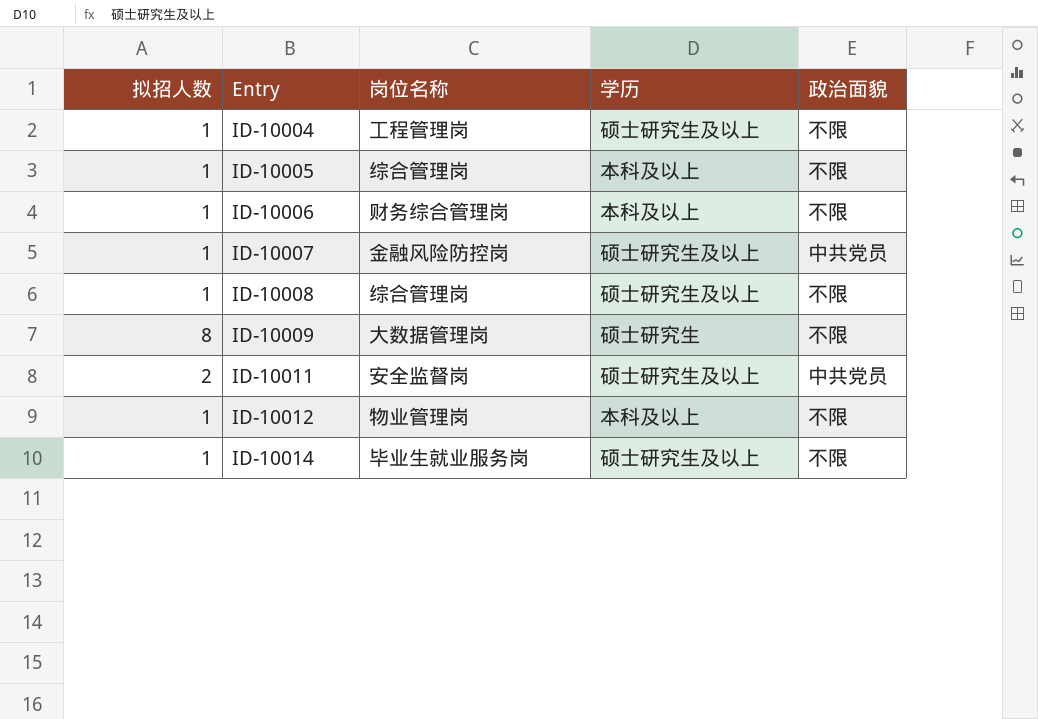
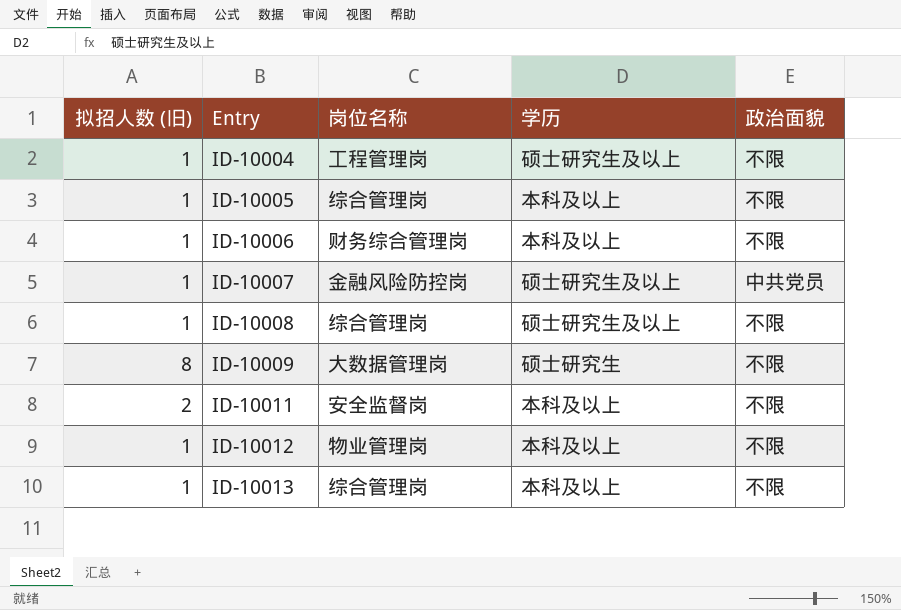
column name: 拟招人数 -> 拟招人数 (旧)
row ID-10014: 1 | 毕业生就业服务岗 | 硕士研究生及以上 | 不限 -> none
ID-10011 | 学历: 硕士研究生及以上 -> 本科及以上
ID-10011 | 政治面貌: 中共党员 -> 不限
row ID-10013: none -> 1 | 综合管理岗 | 本科及以上 | 不限

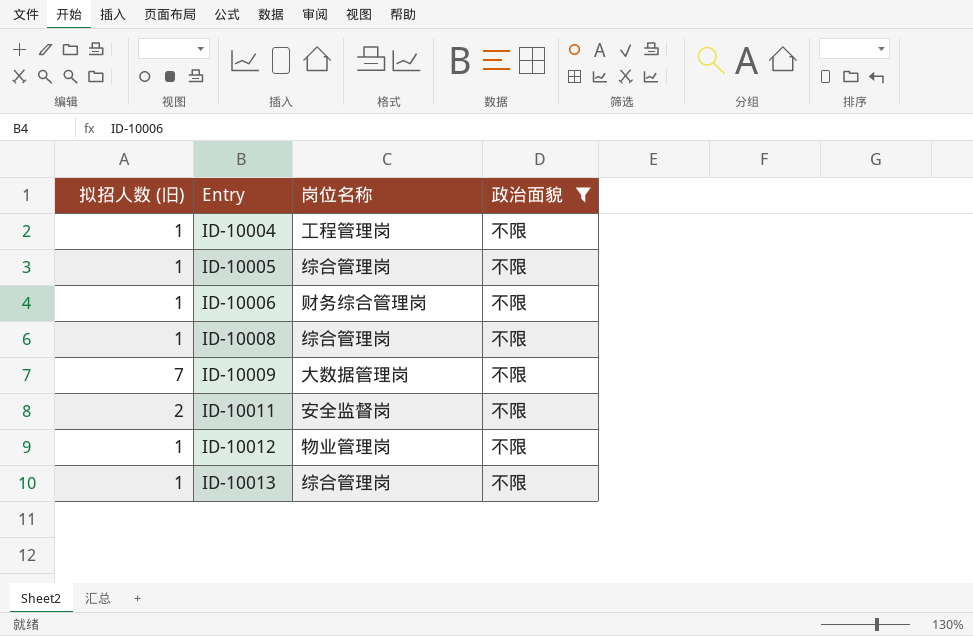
filter: none -> 政治面貌 = 不限
column 学历 | position: 4 -> none
ID-10009 | 拟招人数 (旧): 8 -> 7

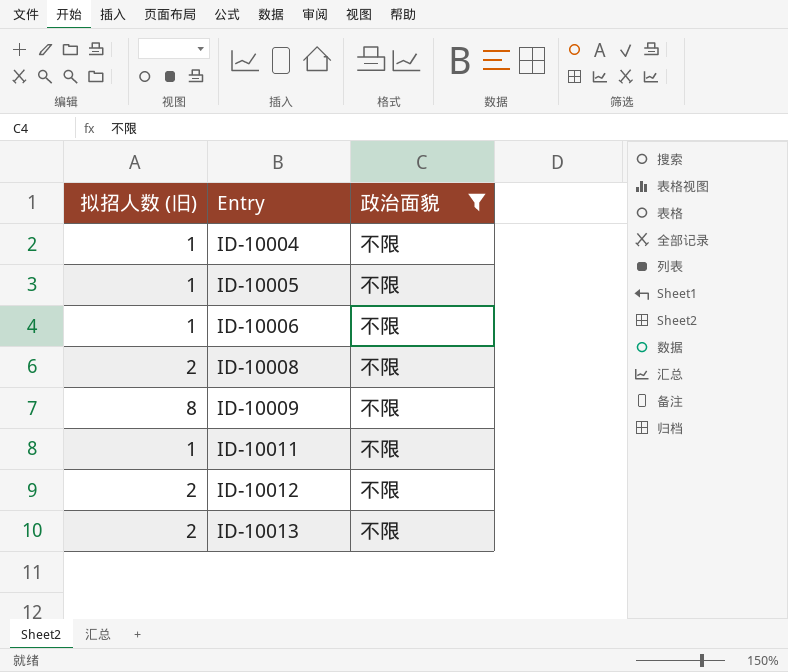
column 岗位名称 | position: 3 -> none
ID-10008 | 拟招人数 (旧): 1 -> 2
ID-10009 | 拟招人数 (旧): 7 -> 8
ID-10011 | 拟招人数 (旧): 2 -> 1
ID-10012 | 拟招人数 (旧): 1 -> 2
ID-10013 | 拟招人数 (旧): 1 -> 2

